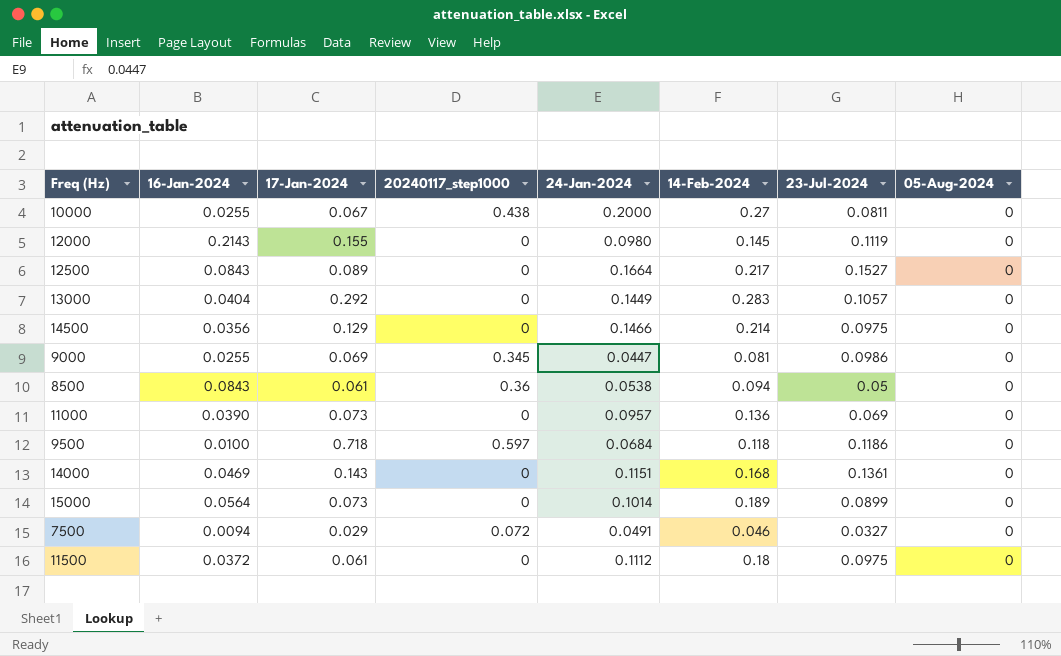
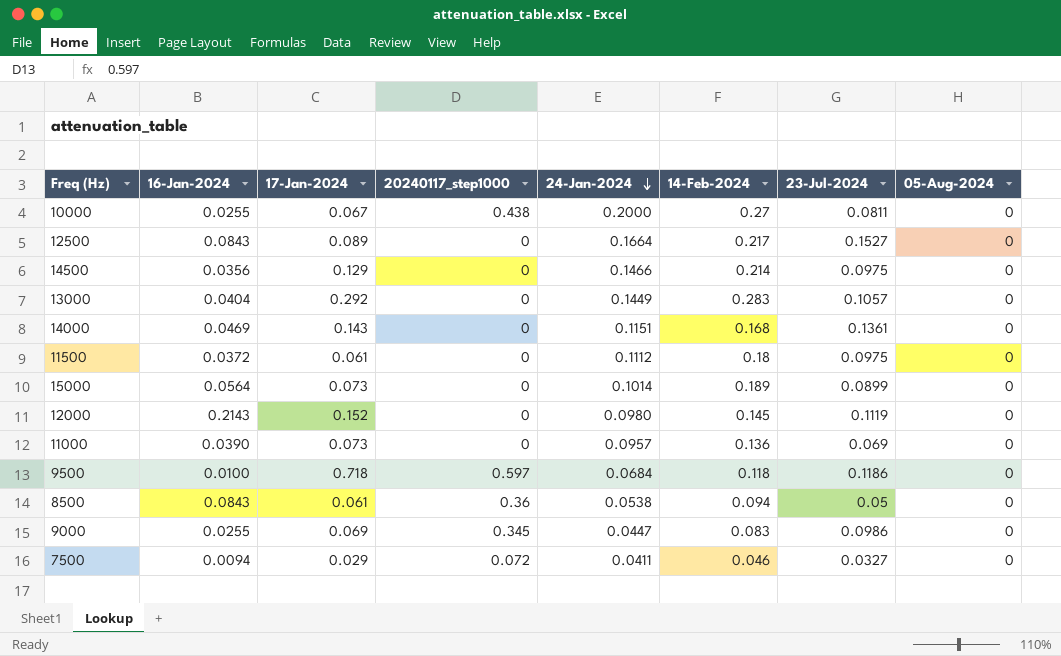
row order: none -> 24-Jan-2024 descending
12000 | 17-Jan-2024: 0.155 -> 0.152
9000 | 14-Feb-2024: 0.081 -> 0.083
7500 | 24-Jan-2024: 0.0491 -> 0.0411

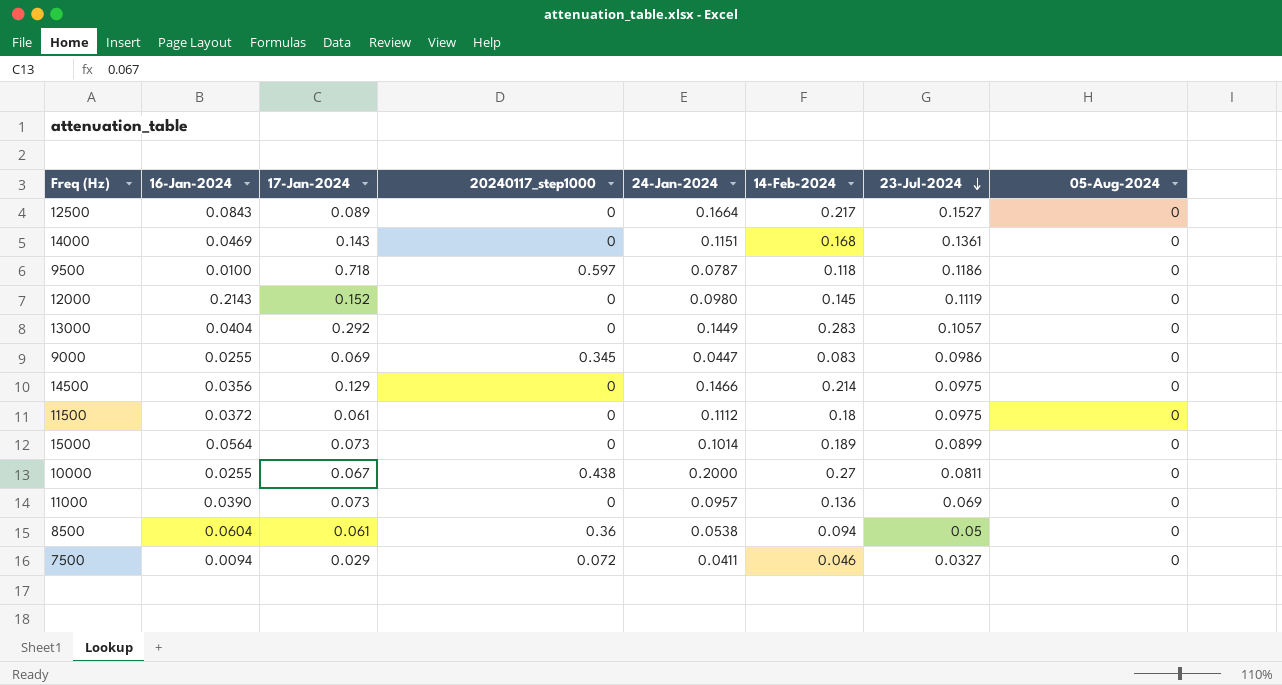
row order: 24-Jan-2024 descending -> 23-Jul-2024 descending
9500 | 24-Jan-2024: 0.0684 -> 0.0787
8500 | 16-Jan-2024: 0.0843 -> 0.0604

